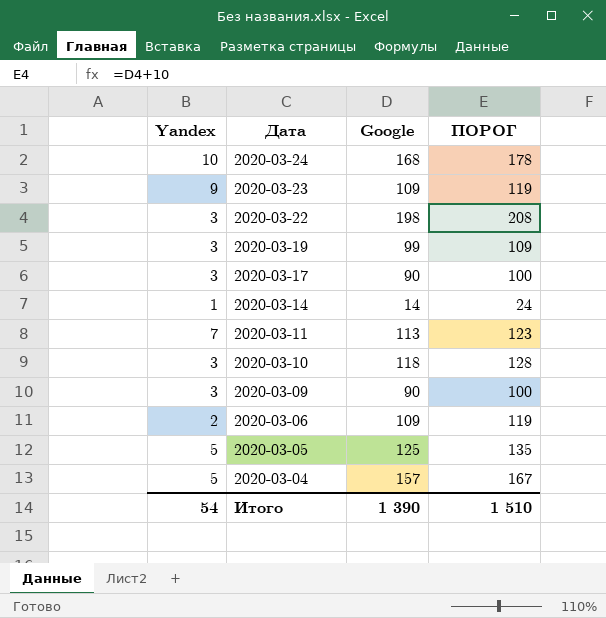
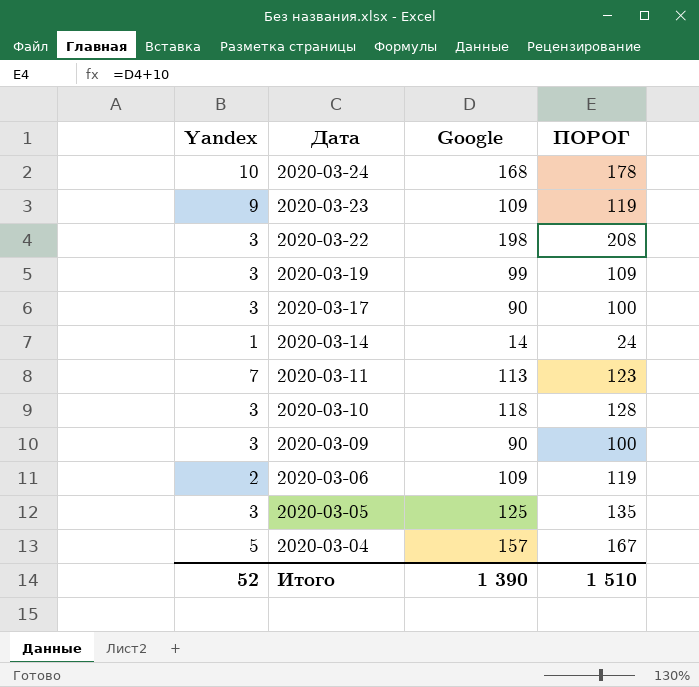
2020-03-05 | Yandex: 5 -> 3
Итого | Yandex: 54 -> 52

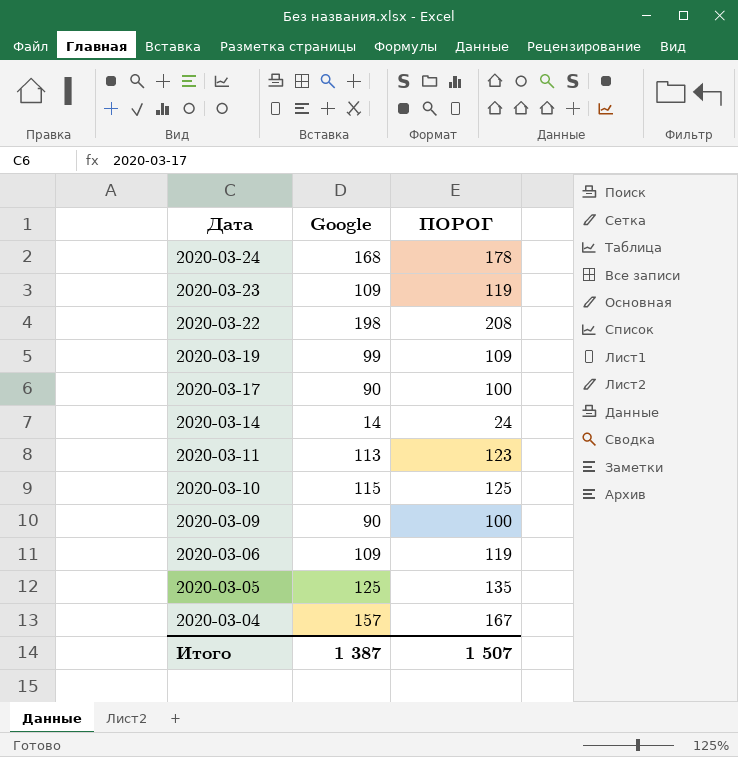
column Yandex | position: 1 -> none
2020-03-10 | Google: 118 -> 115
2020-03-10 | ПОРОГ: 128 -> 125
Итого | Google: 1 390 -> 1 387
Итого | ПОРОГ: 1 510 -> 1 507

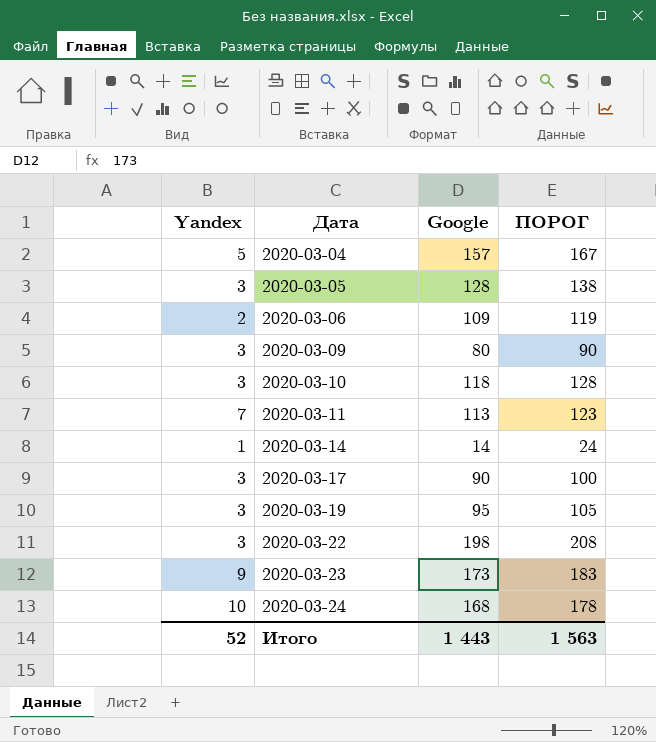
row order: Дата descending -> Дата ascending
column Yandex | position: none -> 1
2020-03-05 | Google: 125 -> 128
2020-03-05 | ПОРОГ: 135 -> 138
2020-03-09 | Google: 90 -> 80
2020-03-09 | ПОРОГ: 100 -> 90
2020-03-10 | Google: 115 -> 118
2020-03-10 | ПОРОГ: 125 -> 128
2020-03-19 | Google: 99 -> 95
2020-03-19 | ПОРОГ: 109 -> 105
2020-03-23 | Google: 109 -> 173
2020-03-23 | ПОРОГ: 119 -> 183
Итого | Google: 1 387 -> 1 443
Итого | ПОРОГ: 1 507 -> 1 563

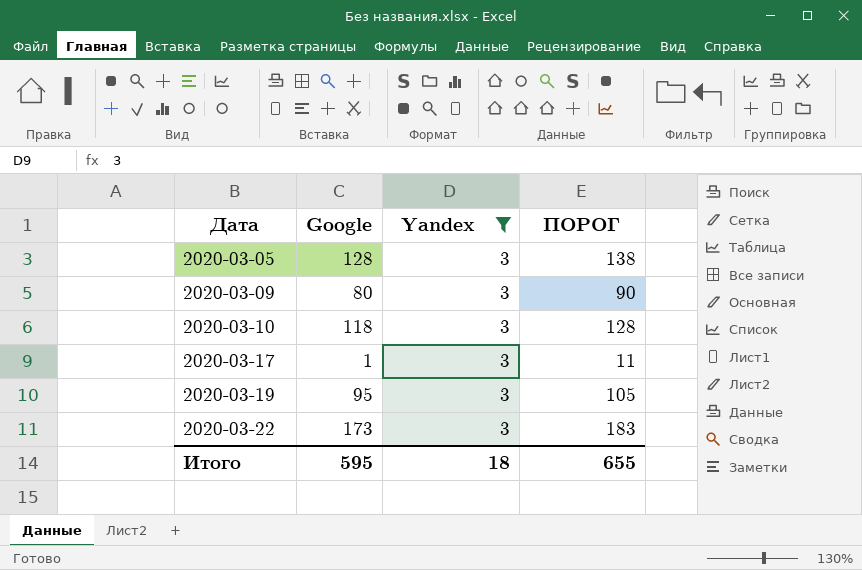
filter: none -> Yandex = 3
column Yandex | position: 1 -> 3
2020-03-17 | Google: 90 -> 1
2020-03-17 | ПОРОГ: 100 -> 11
2020-03-22 | Google: 198 -> 173
2020-03-22 | ПОРОГ: 208 -> 183
Итого | Google: 1 443 -> 595
Итого | Yandex: 52 -> 18
Итого | ПОРОГ: 1 563 -> 655

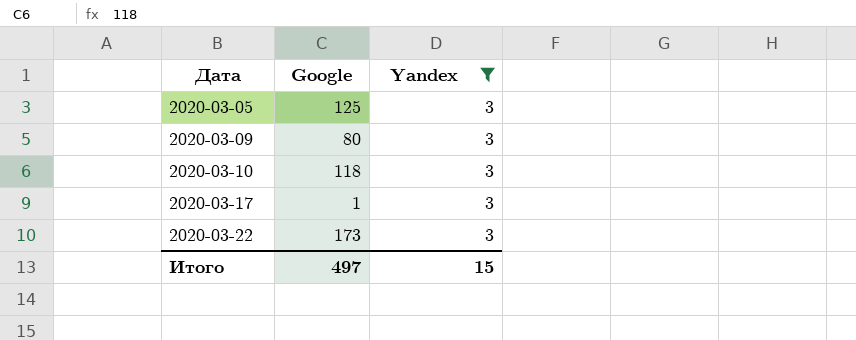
column ПОРОГ | formula: [Google] + 10 -> none
row 2020-03-19: 95 | 3 | 105 -> none
2020-03-05 | Google: 128 -> 125
Итого | Google: 595 -> 497
Итого | Yandex: 18 -> 15

